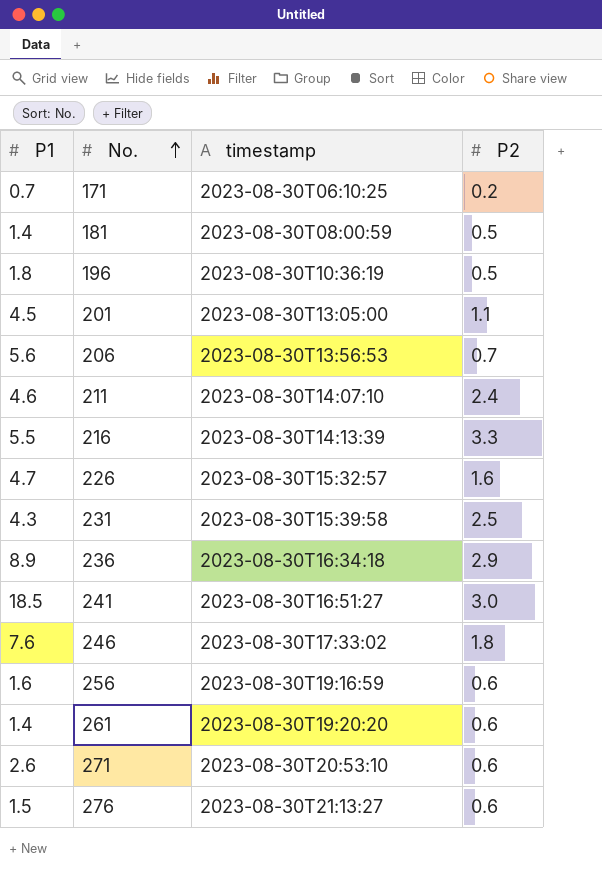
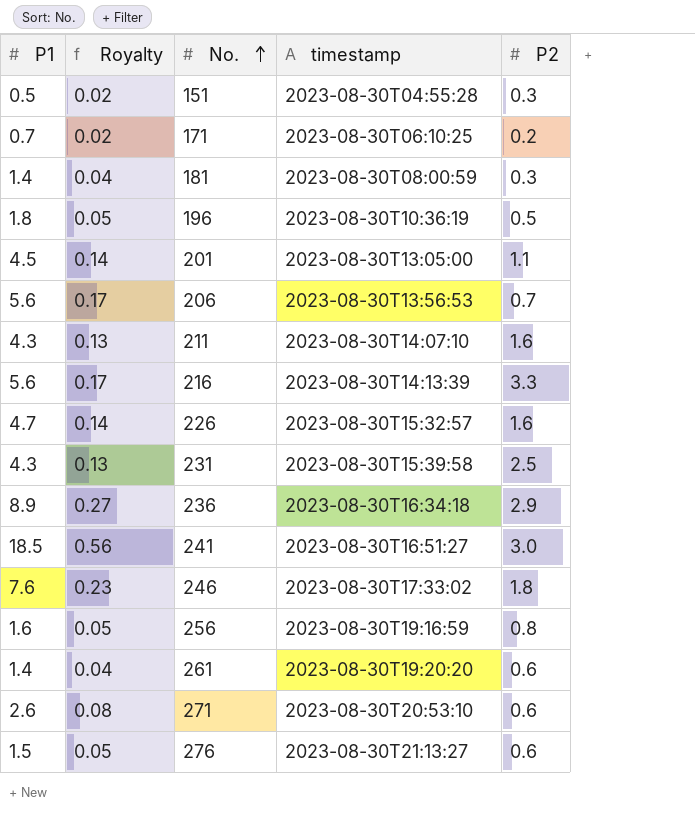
column Royalty | formula: none -> [P1] * 0.03
row 151: none -> 0.5 | 0.02 | 2023-08-30T04:55:28 | 0.3
181 | P2: 0.5 -> 0.3
211 | P1: 4.6 -> 4.3
211 | P2: 2.4 -> 1.6
216 | P1: 5.5 -> 5.6
256 | P2: 0.6 -> 0.8

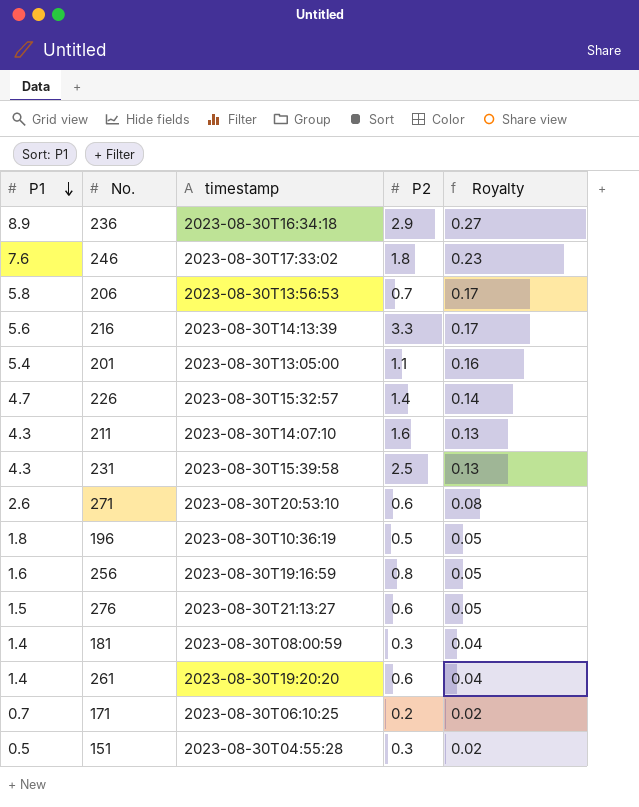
row order: No. ascending -> P1 descending
column Royalty | position: 2 -> 5
row 241: 18.5 | 0.56 | 2023-08-30T16:51:27 | 3.0 -> none
206 | P1: 5.6 -> 5.8
201 | P1: 4.5 -> 5.4
201 | Royalty: 0.14 -> 0.16
226 | P2: 1.6 -> 1.4

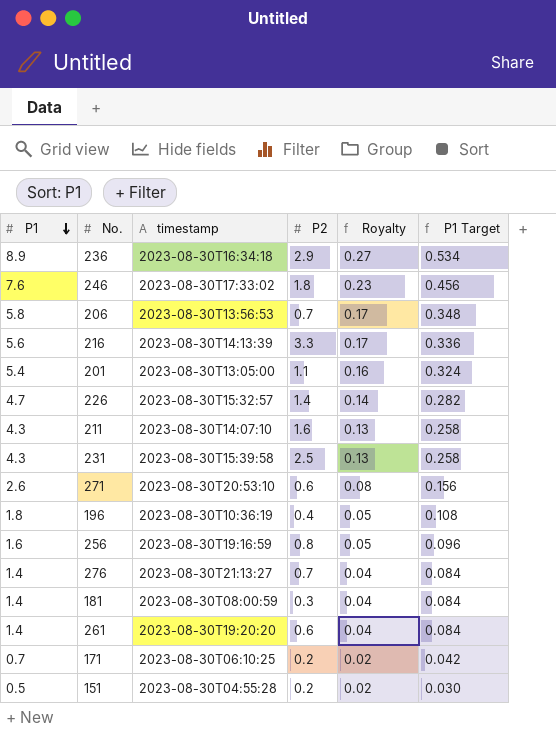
column P1 Target | formula: none -> [P1] * 0.06
196 | P2: 0.5 -> 0.4
276 | P1: 1.5 -> 1.4
276 | P2: 0.6 -> 0.7
276 | Royalty: 0.05 -> 0.04
151 | P2: 0.3 -> 0.2

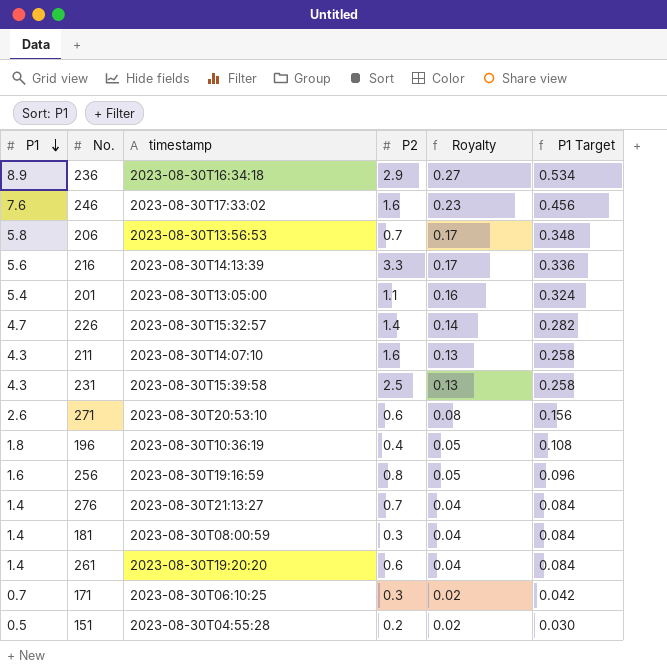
246 | P2: 1.8 -> 1.6
171 | P2: 0.2 -> 0.3

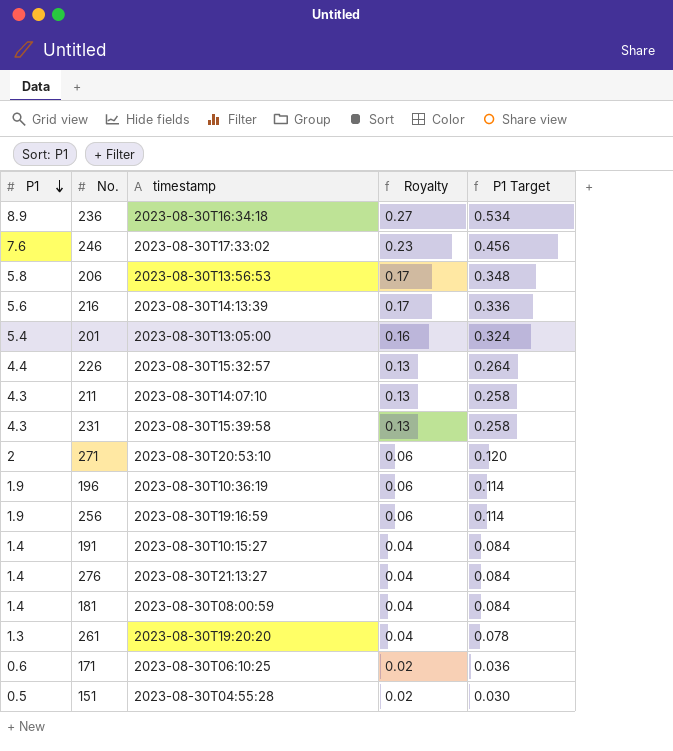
column P2 | position: 4 -> none
226 | P1: 4.7 -> 4.4
226 | Royalty: 0.14 -> 0.13
226 | P1 Target: 0.282 -> 0.264
271 | P1: 2.6 -> 2
271 | Royalty: 0.08 -> 0.06
271 | P1 Target: 0.156 -> 0.120
196 | P1: 1.8 -> 1.9
196 | Royalty: 0.05 -> 0.06
196 | P1 Target: 0.108 -> 0.114
256 | P1: 1.6 -> 1.9
256 | Royalty: 0.05 -> 0.06
256 | P1 Target: 0.096 -> 0.114
row 191: none -> 1.4 | 2023-08-30T10:15:27 | 0.04 | 0.084
261 | P1: 1.4 -> 1.3
261 | P1 Target: 0.084 -> 0.078
171 | P1: 0.7 -> 0.6
171 | P1 Target: 0.042 -> 0.036

